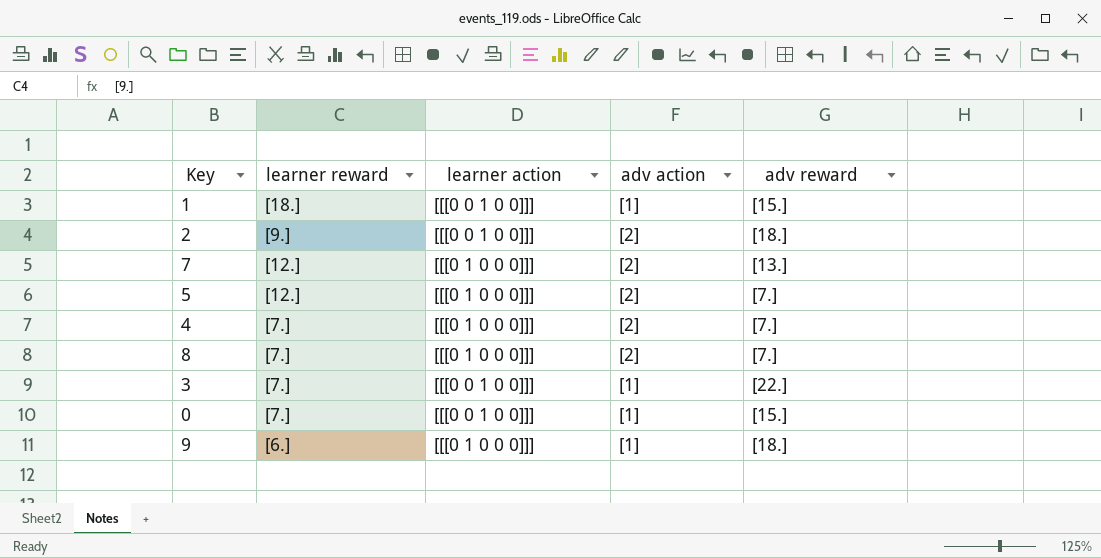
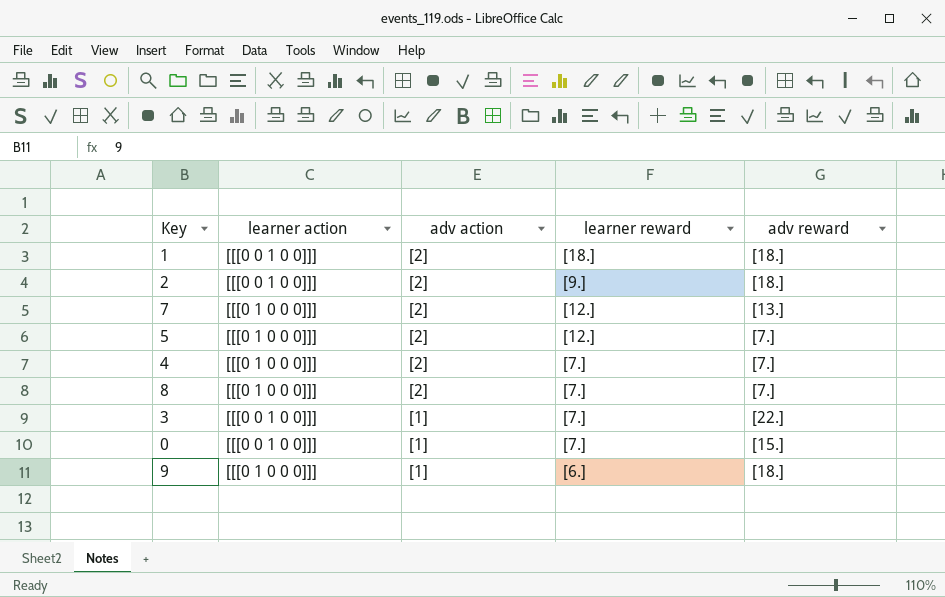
column learner reward | position: 2 -> 4
1 | adv action: [1] -> [2]
1 | adv reward: [15.] -> [18.]

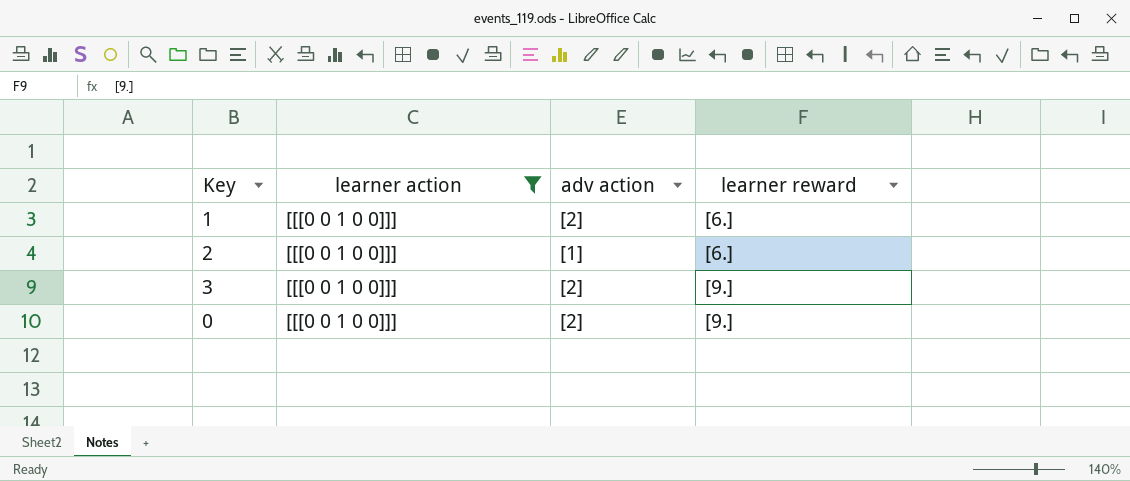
filter: none -> learner action = [[[0 0 1 0 0]]]
column adv reward | position: 5 -> none
1 | learner reward: [18.] -> [6.]
2 | adv action: [2] -> [1]
2 | learner reward: [9.] -> [6.]
3 | adv action: [1] -> [2]
3 | learner reward: [7.] -> [9.]
0 | adv action: [1] -> [2]
0 | learner reward: [7.] -> [9.]

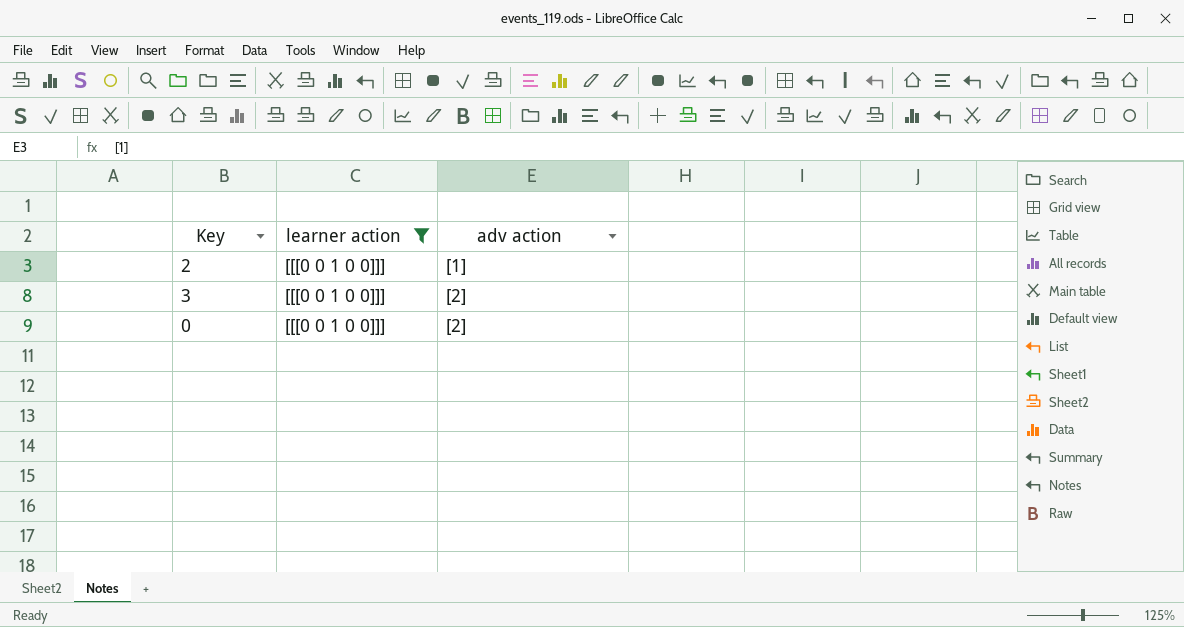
column learner reward | position: 4 -> none
row 1: [[[0 0 1 0 0]]] | [2] | [6.] -> none

